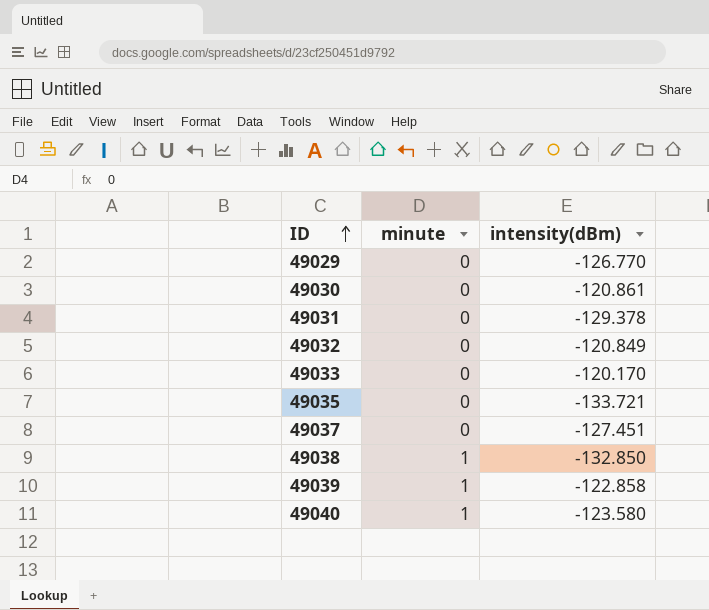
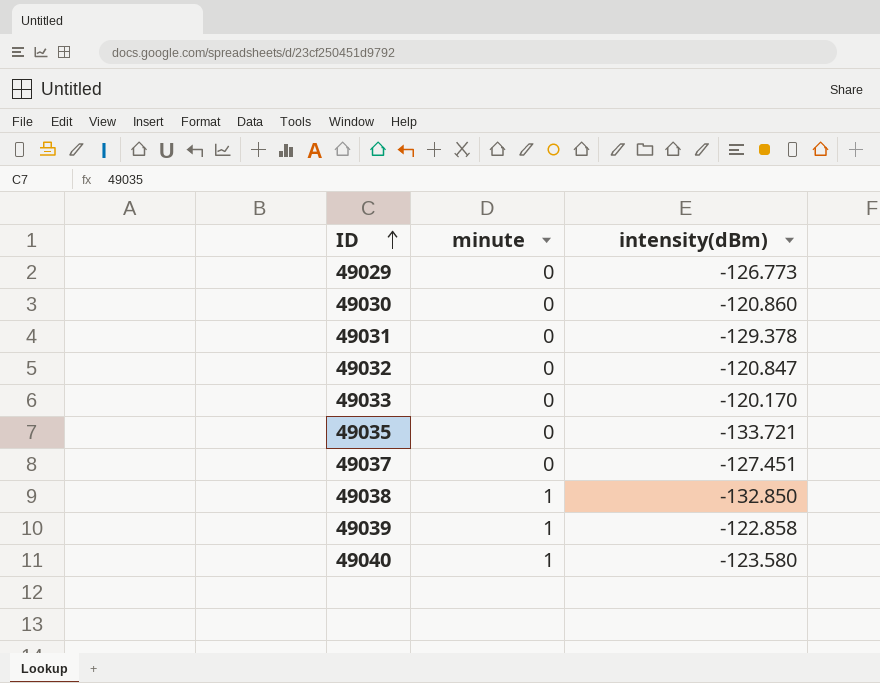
49029 | intensity(dBm): -126.770 -> -126.773
49030 | intensity(dBm): -120.861 -> -120.860
49032 | intensity(dBm): -120.849 -> -120.847

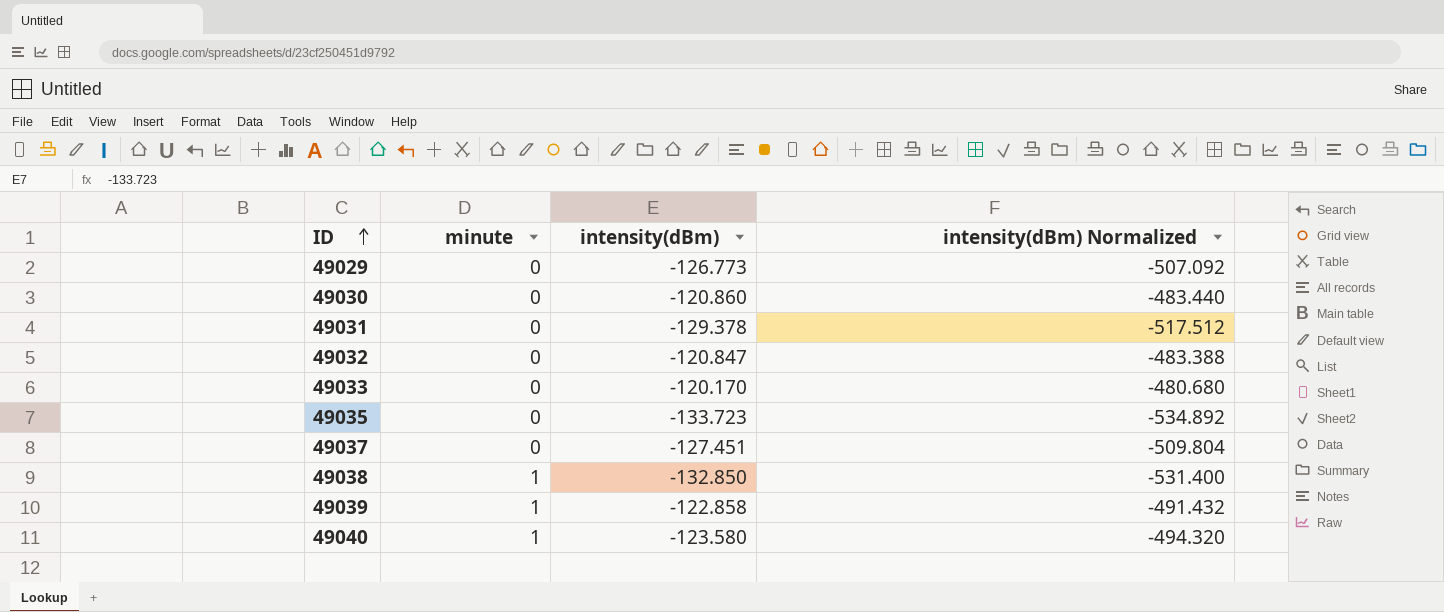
column intensity(dBm) Normalized | formula: none -> [intensity(dBm)] * 4
49035 | intensity(dBm): -133.721 -> -133.723

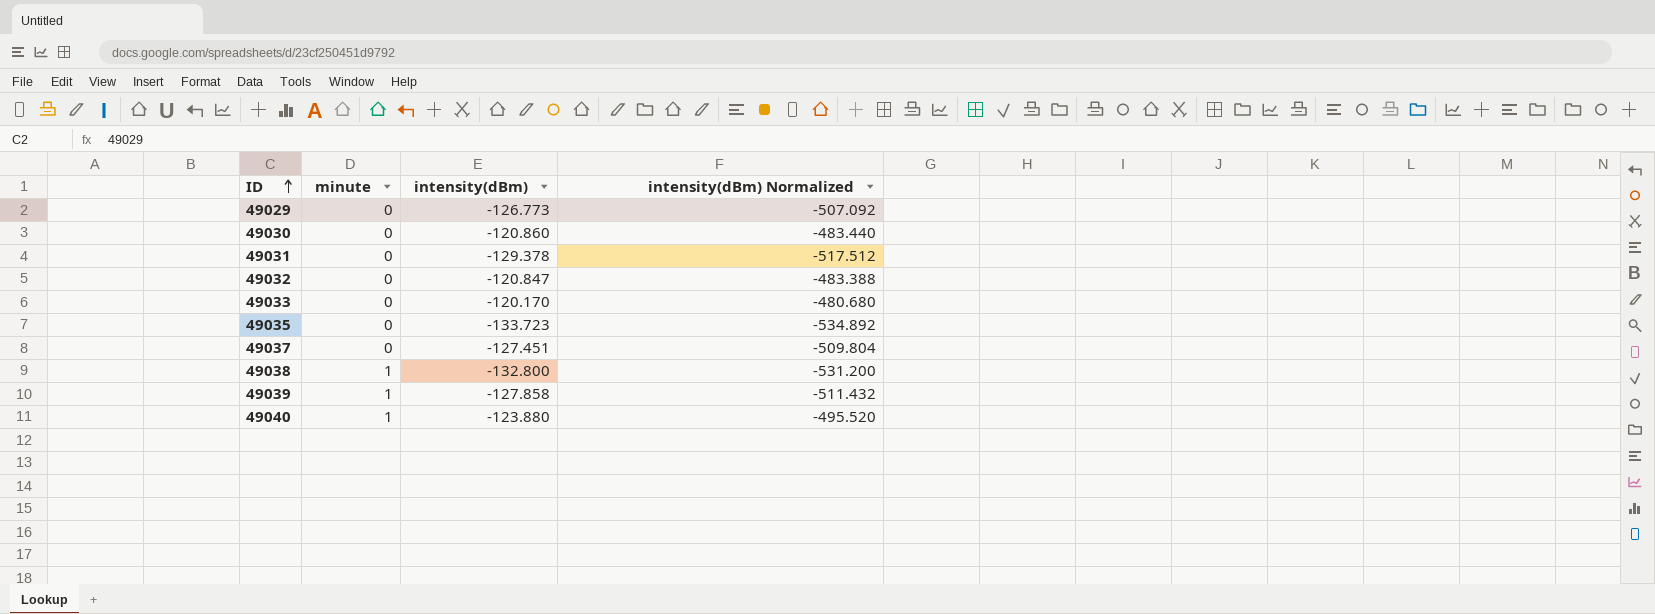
49038 | intensity(dBm): -132.850 -> -132.800
49038 | intensity(dBm) Normalized: -531.400 -> -531.200
49039 | intensity(dBm): -122.858 -> -127.858
49039 | intensity(dBm) Normalized: -491.432 -> -511.432
49040 | intensity(dBm): -123.580 -> -123.880
49040 | intensity(dBm) Normalized: -494.320 -> -495.520

